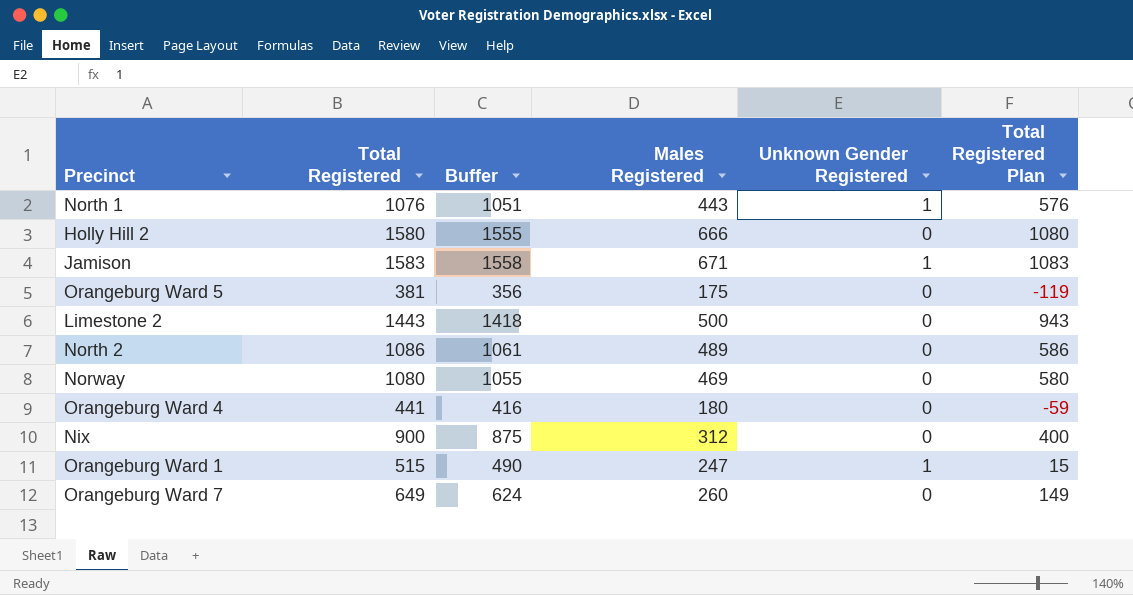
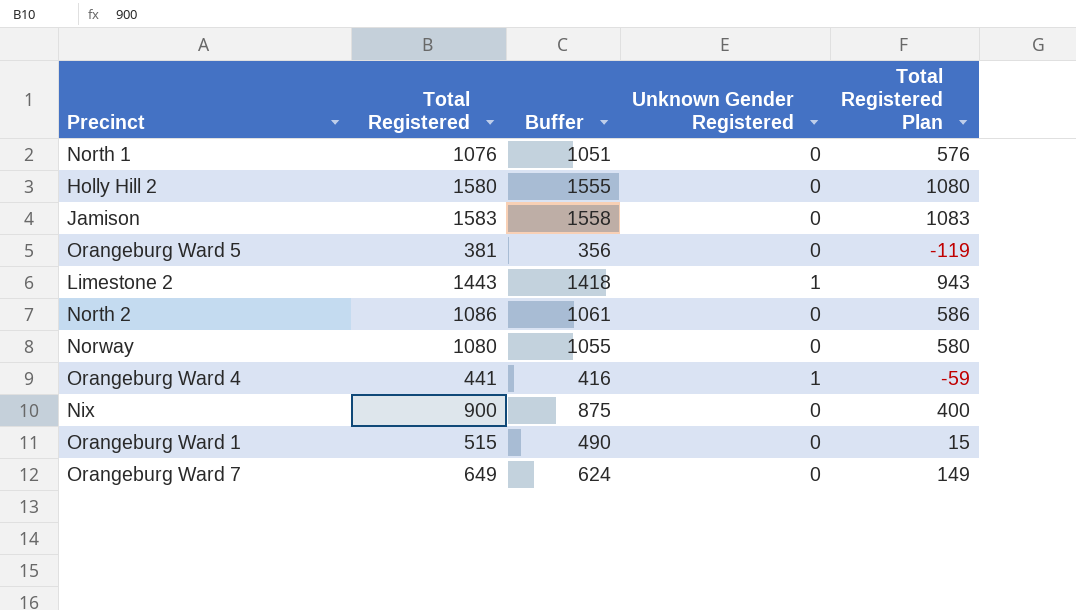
column Males Registered | position: 4 -> none
North 1 | Unknown Gender Registered: 1 -> 0
Jamison | Unknown Gender Registered: 1 -> 0
Limestone 2 | Unknown Gender Registered: 0 -> 1
Orangeburg Ward 4 | Unknown Gender Registered: 0 -> 1
Orangeburg Ward 1 | Unknown Gender Registered: 1 -> 0

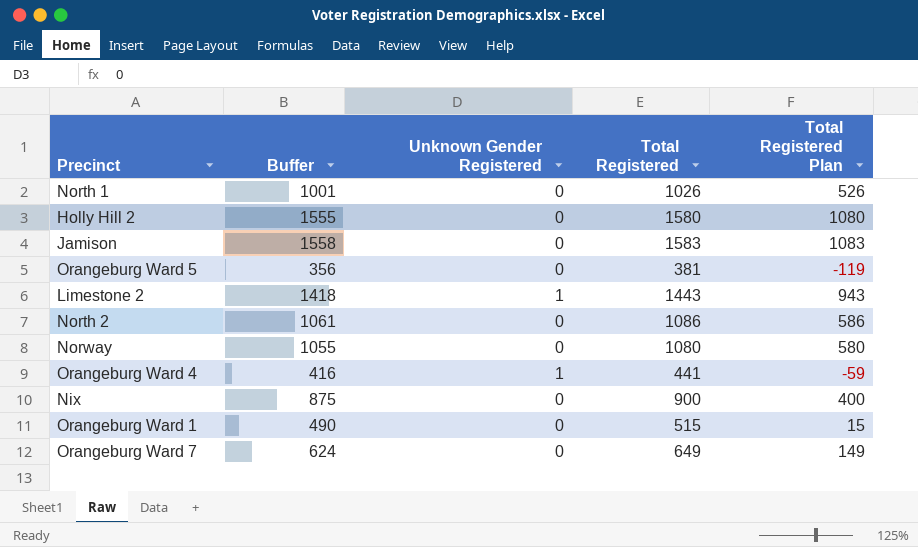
column Total Registered | position: 2 -> 4
North 1 | Buffer: 1051 -> 1001
North 1 | Total Registered: 1076 -> 1026
North 1 | Total Registered Plan: 576 -> 526

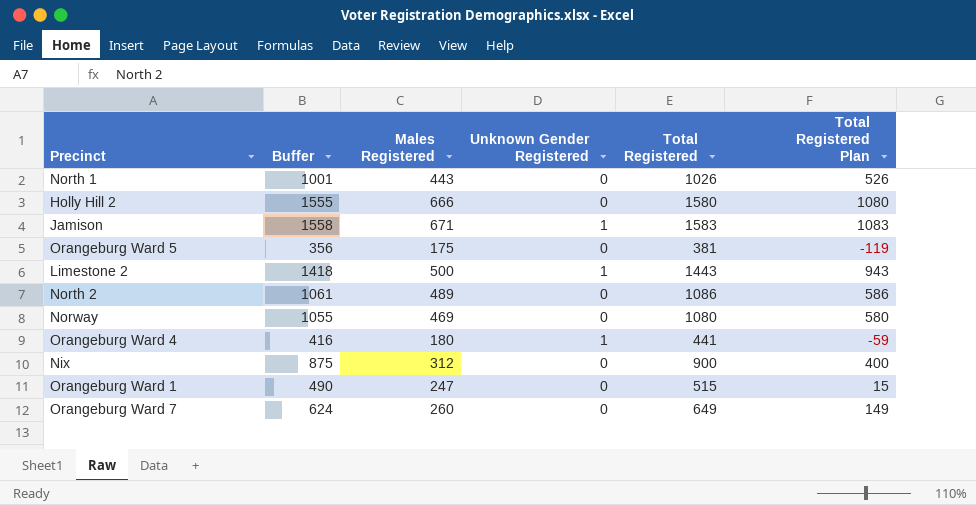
column Males Registered | position: none -> 3
Jamison | Unknown Gender Registered: 0 -> 1

